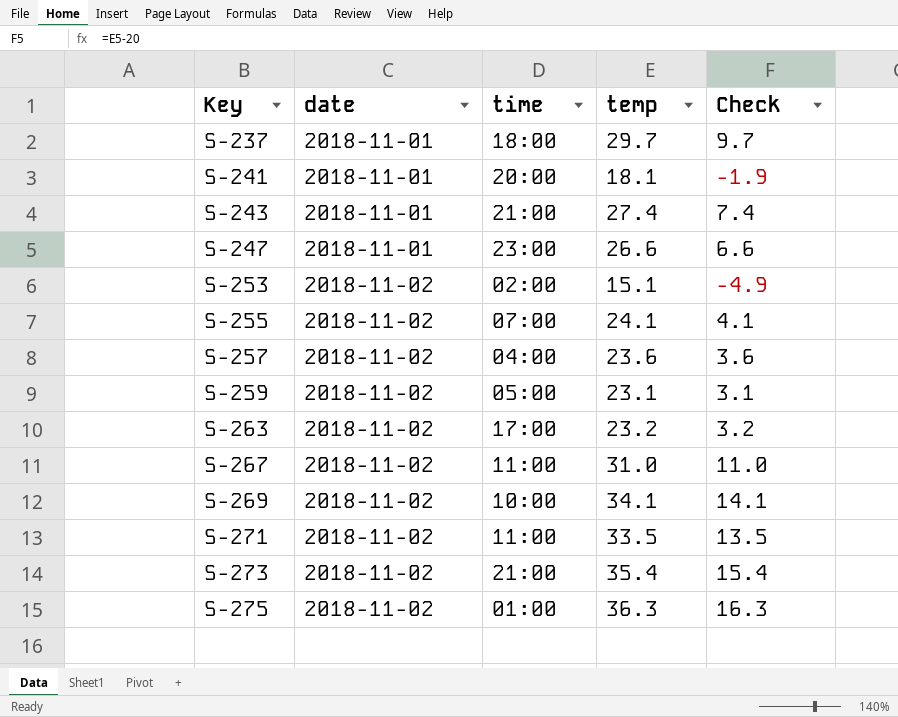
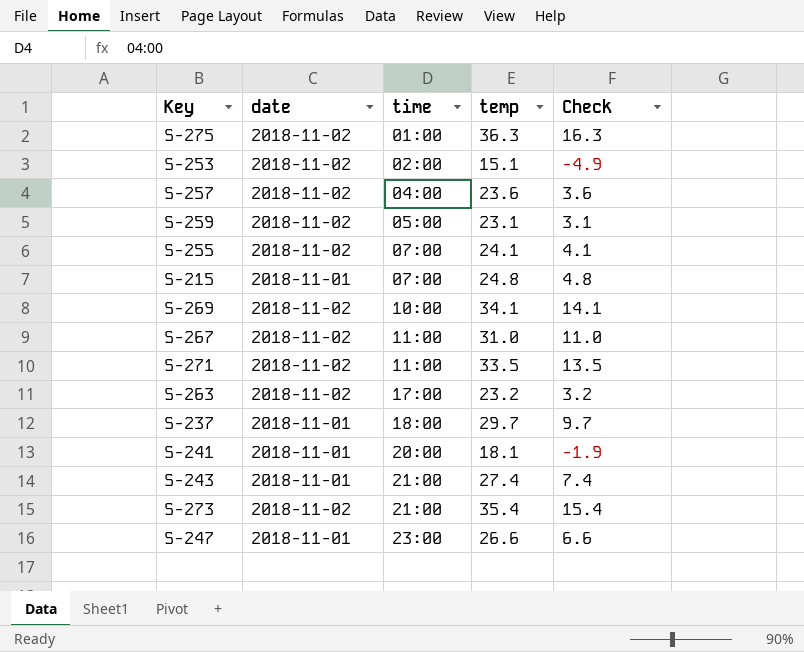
row order: Key ascending -> time ascending
row S-215: none -> 2018-11-01 | 07:00 | 24.8 | 4.8

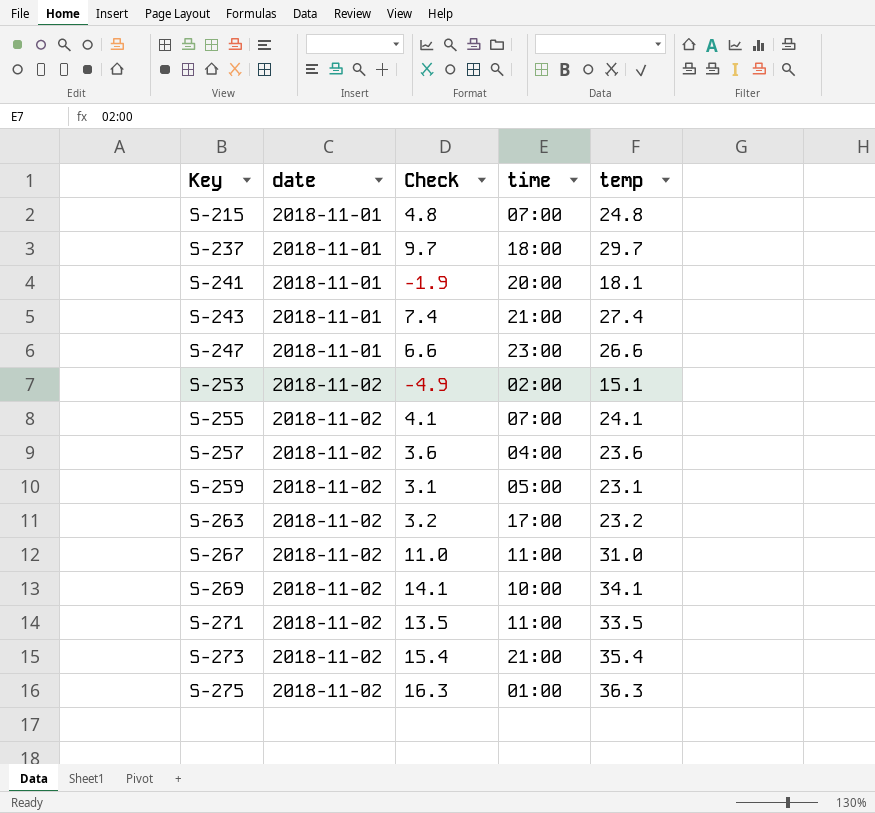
row order: time ascending -> Key ascending
column Check | position: 5 -> 3

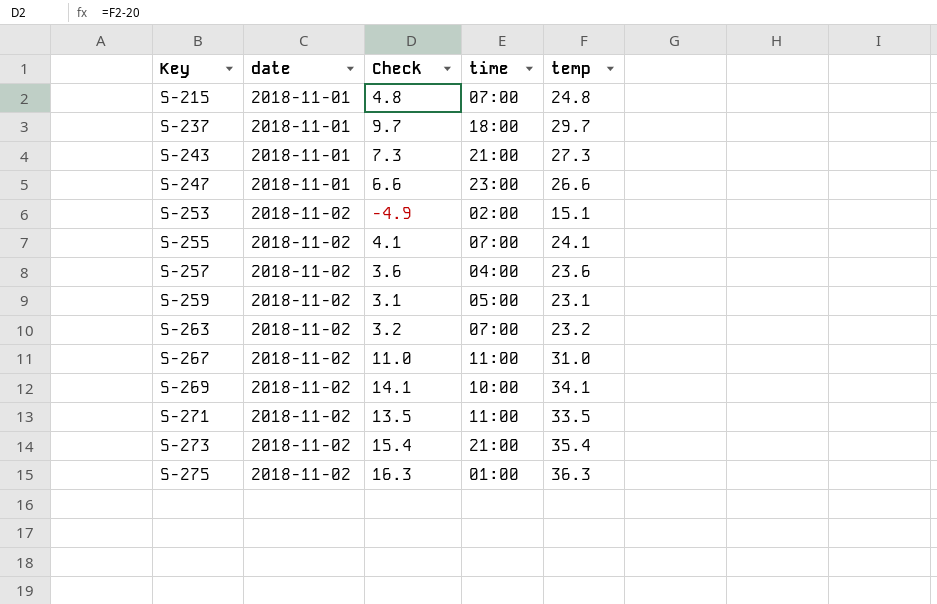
row S-241: 2018-11-01 | -1.9 | 20:00 | 18.1 -> none
S-243 | Check: 7.4 -> 7.3
S-243 | temp: 27.4 -> 27.3
S-263 | time: 17:00 -> 07:00

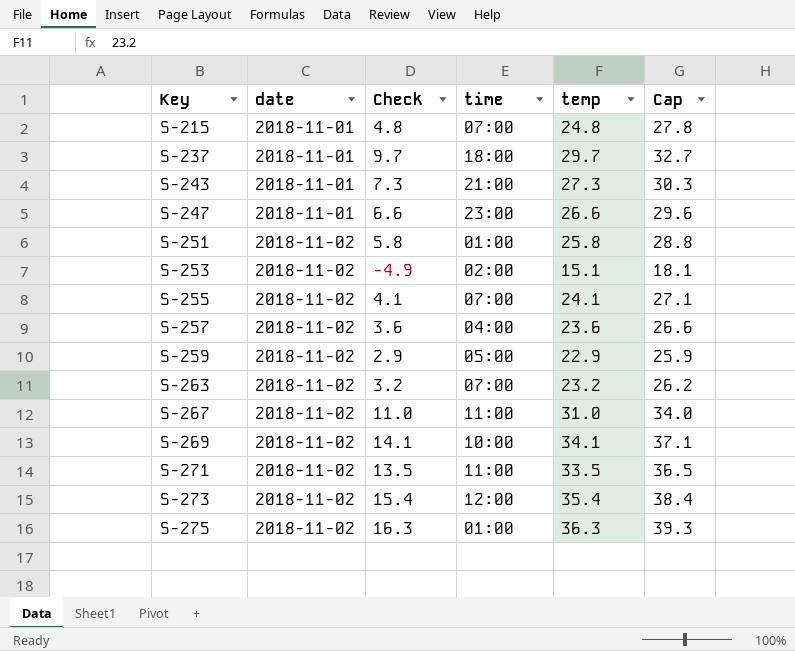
column Cap | formula: none -> [temp] + 3
row S-251: none -> 2018-11-02 | 5.8 | 01:00 | 25.8 | 28.8
S-259 | Check: 3.1 -> 2.9
S-259 | temp: 23.1 -> 22.9
S-273 | time: 21:00 -> 12:00

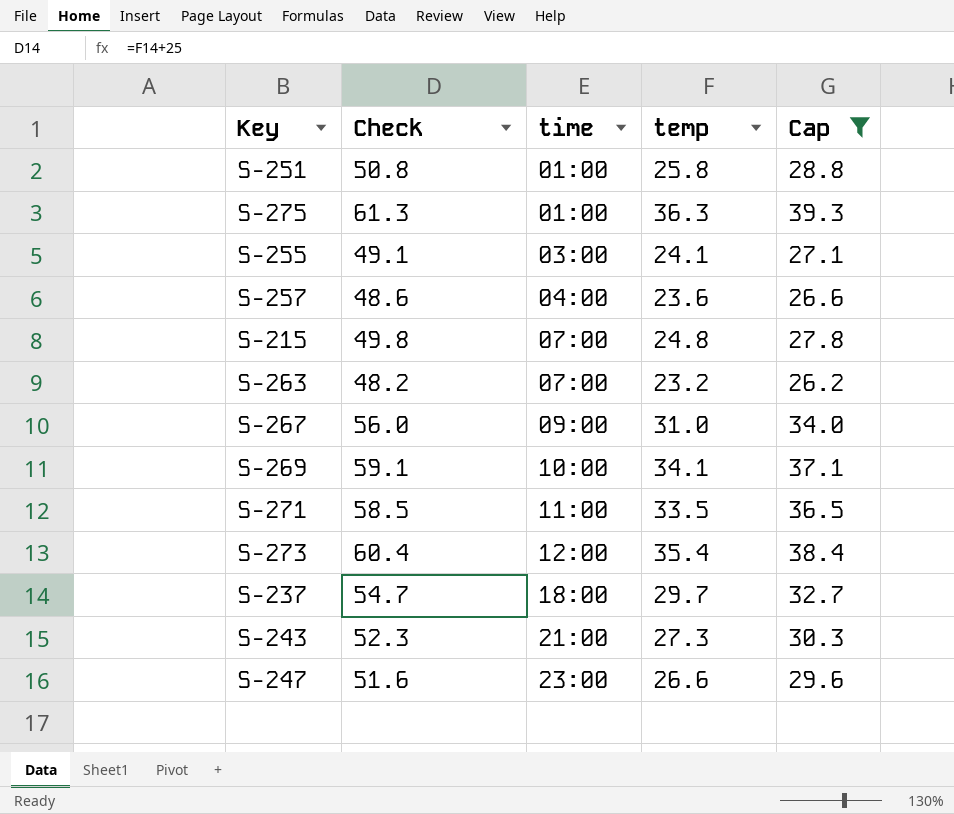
filter: none -> Cap >= 26.2
row order: Key ascending -> time ascending
column date | position: 2 -> none
column Check | formula: [temp] - 20 -> [temp] + 25
S-255 | time: 07:00 -> 03:00
S-267 | time: 11:00 -> 09:00

